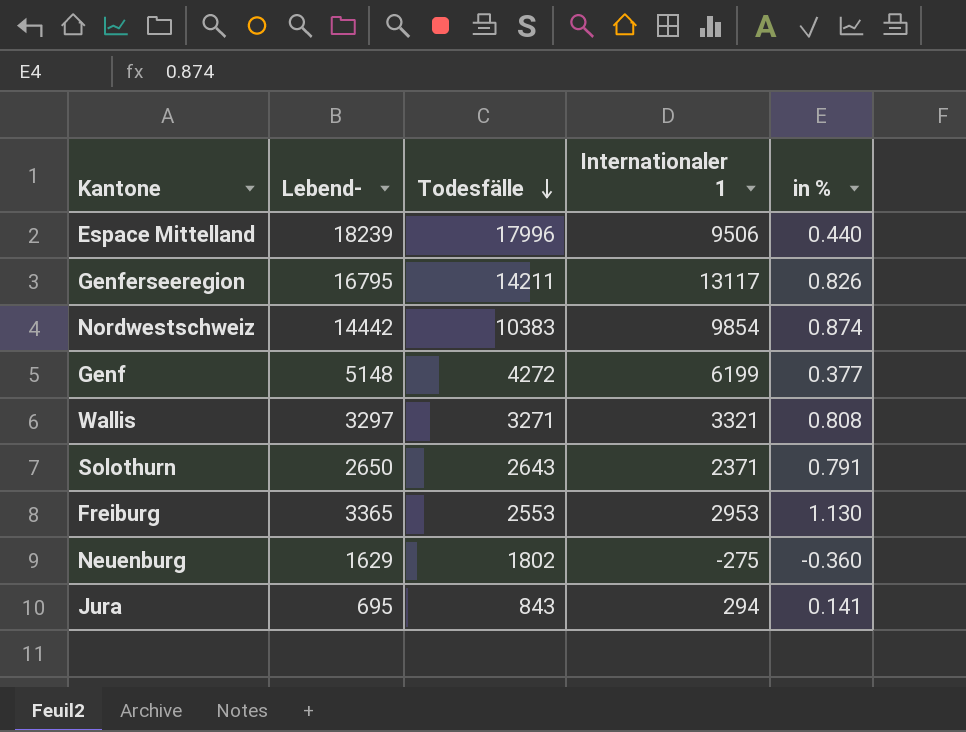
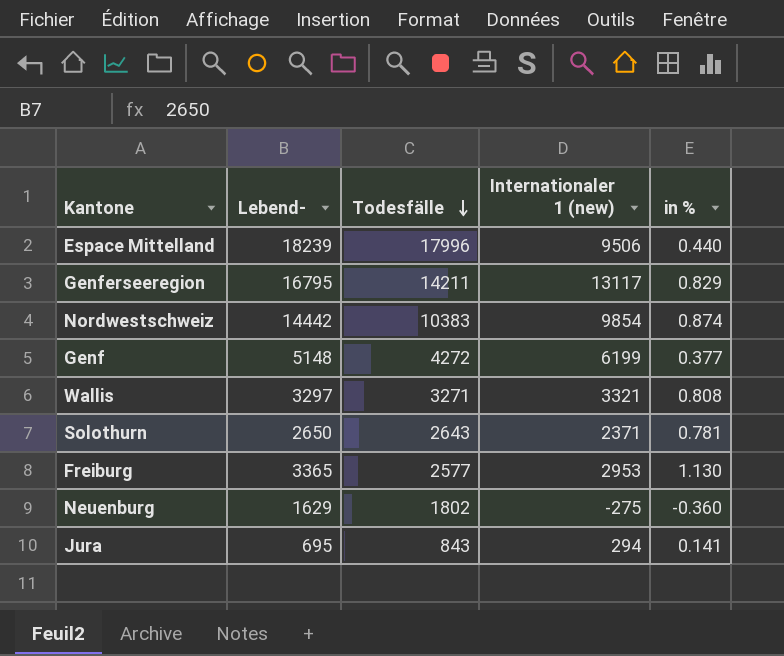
column name: Internationaler 1 -> Internationaler 1 (new)
Genferseeregion | in %: 0.826 -> 0.829
Solothurn | in %: 0.791 -> 0.781
Freiburg | Todesfälle: 2553 -> 2577

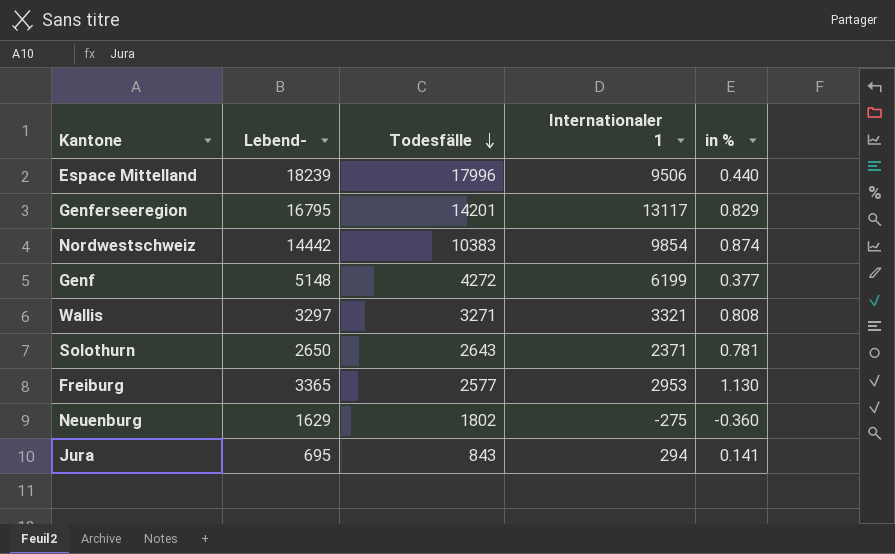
column name: Internationaler 1 (new) -> Internationaler 1
Genferseeregion | Todesfälle: 14211 -> 14201

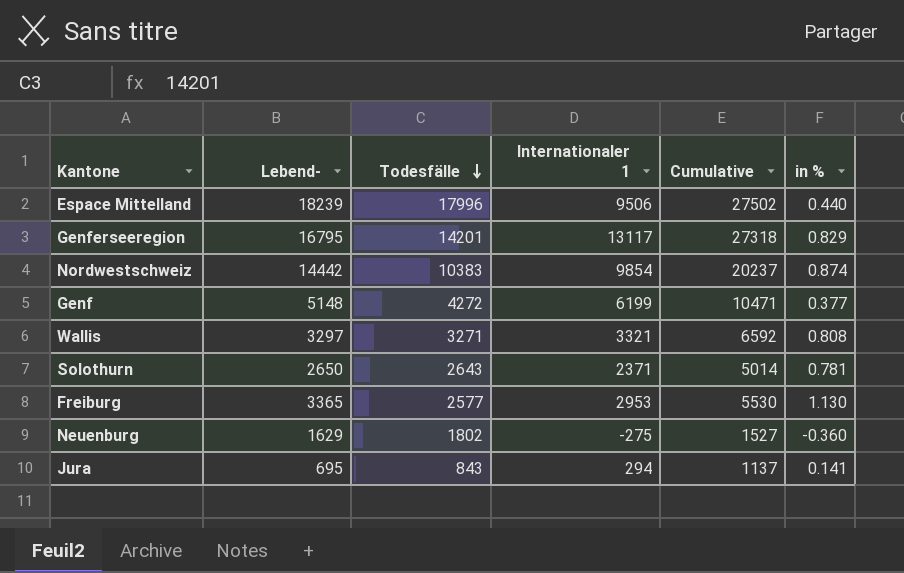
column Cumulative | formula: none -> [Todesfälle] + [Internationaler 1]

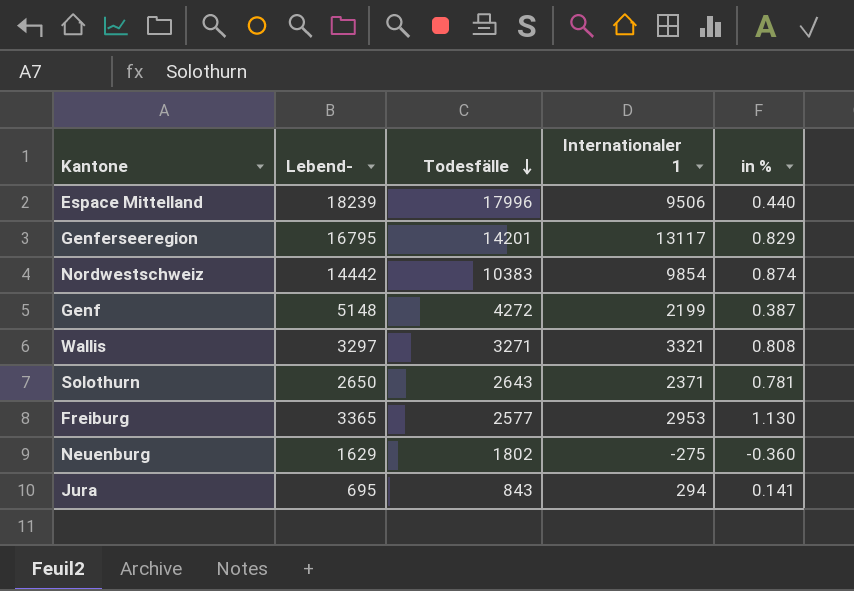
column Cumulative | formula: [Todesfälle] + [Internationaler 1] -> none
Genf | Internationaler 1: 6199 -> 2199
Genf | in %: 0.377 -> 0.387

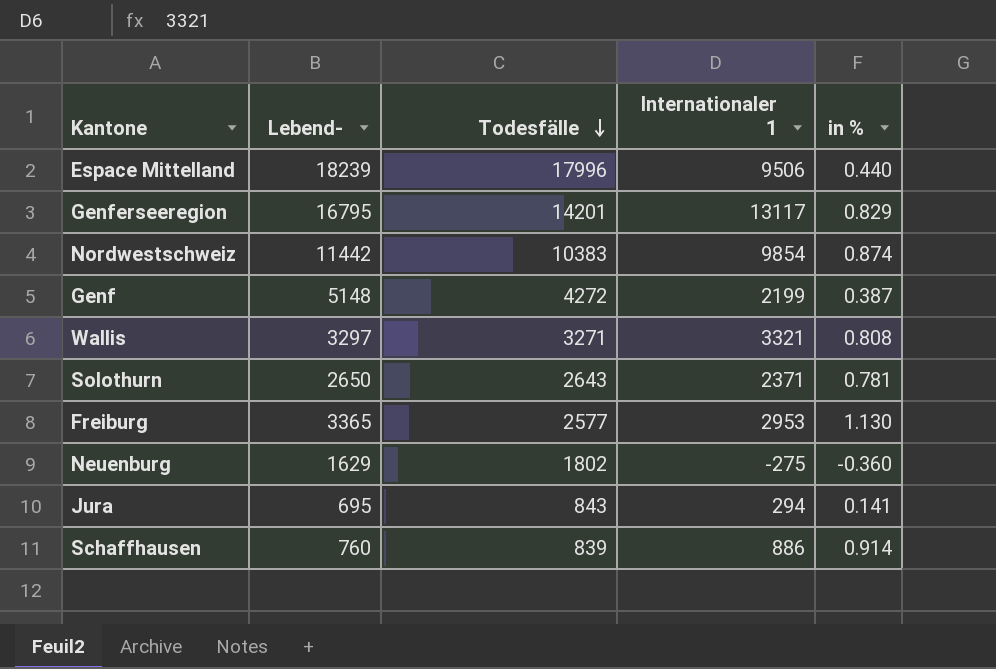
Nordwestschweiz | Lebend-: 14442 -> 11442
row Schaffhausen: none -> 760 | 839 | 886 | 0.914

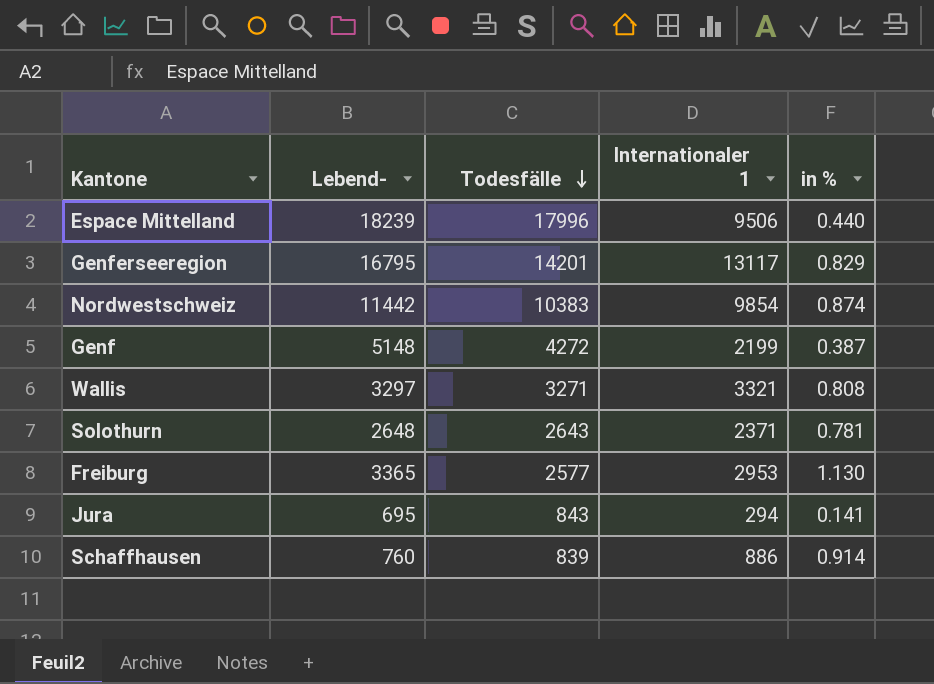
row Neuenburg: 1629 | 1802 | -275 | -0.360 -> none
Solothurn | Lebend-: 2650 -> 2648

